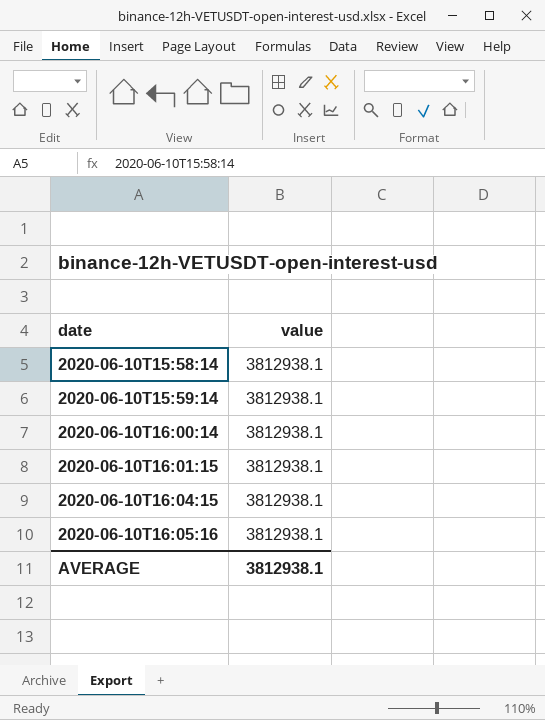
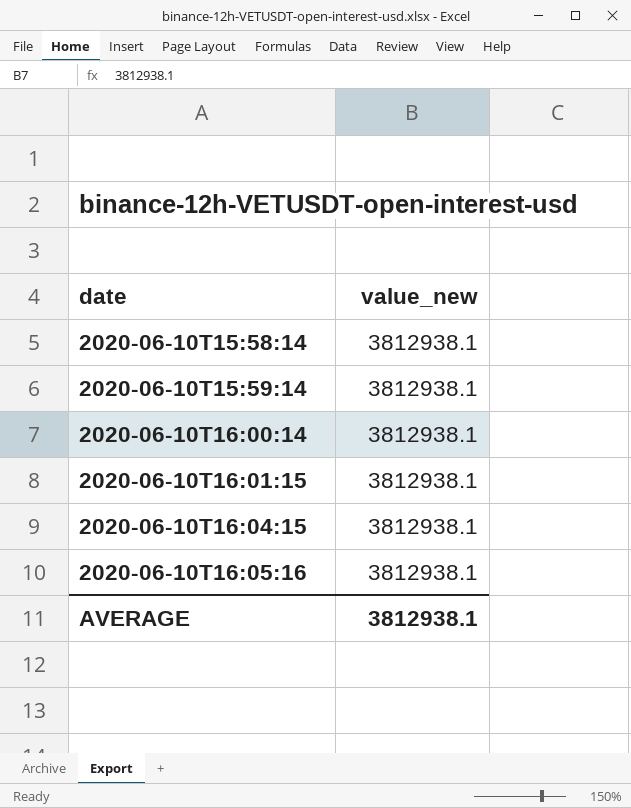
column name: value -> value_new

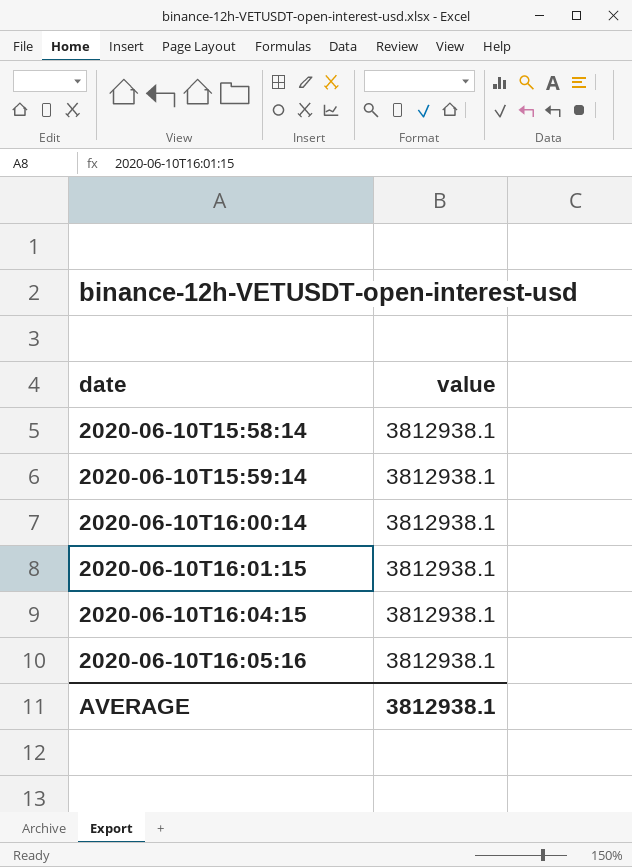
column name: value_new -> value

